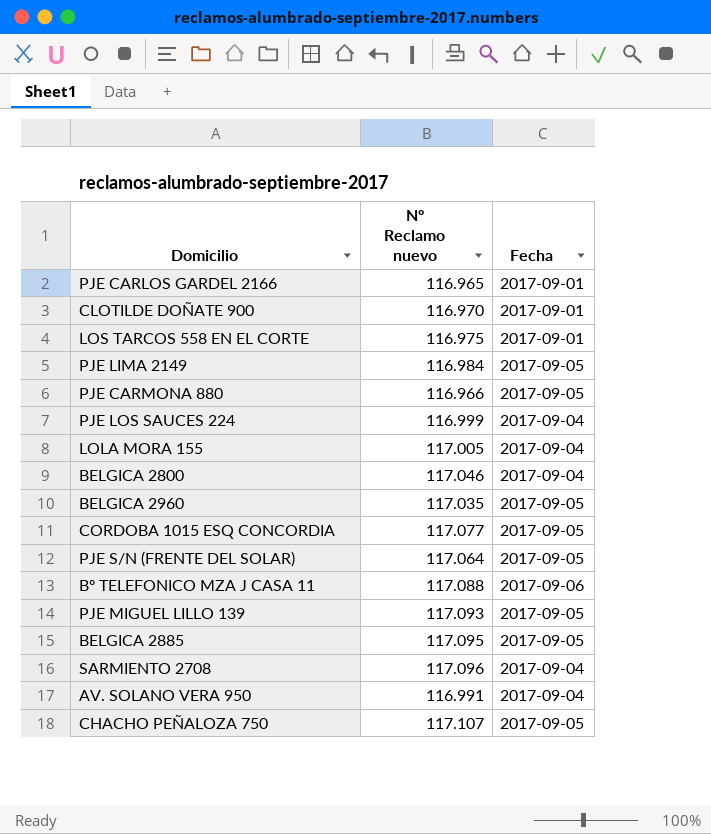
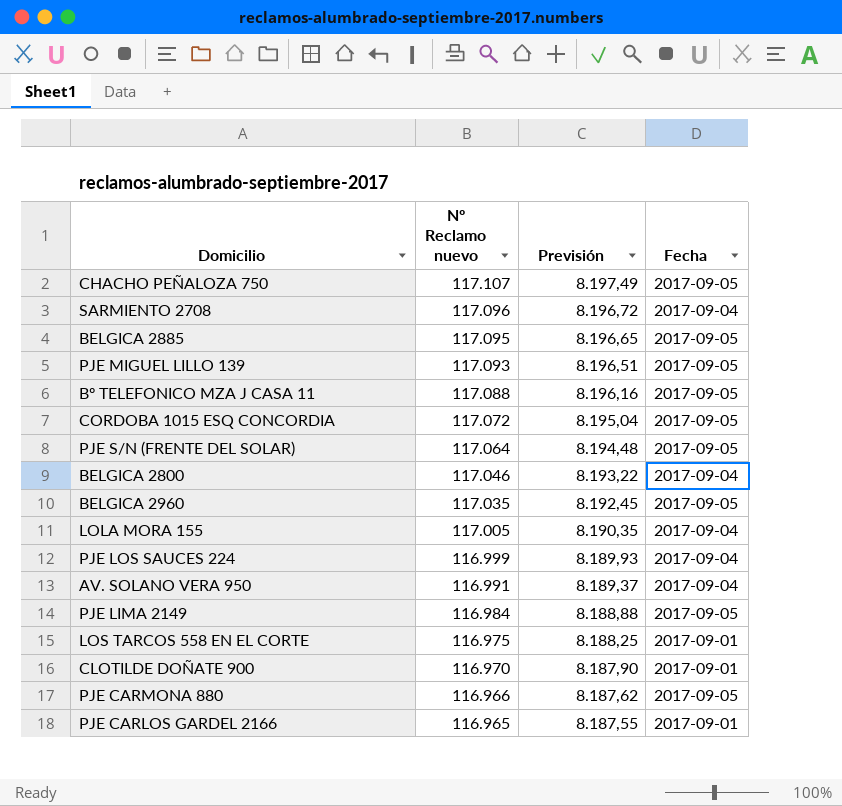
row order: none -> Nº Reclamo nuevo descending
column Previsión | formula: none -> [Nº Reclamo nuevo] * 0,07
Bº TELEFONICO MZA J CASA 11 | Fecha: 2017-09-06 -> 2017-09-05
CORDOBA 1015 ESQ CONCORDIA | Nº Reclamo nuevo: 117.077 -> 117.072

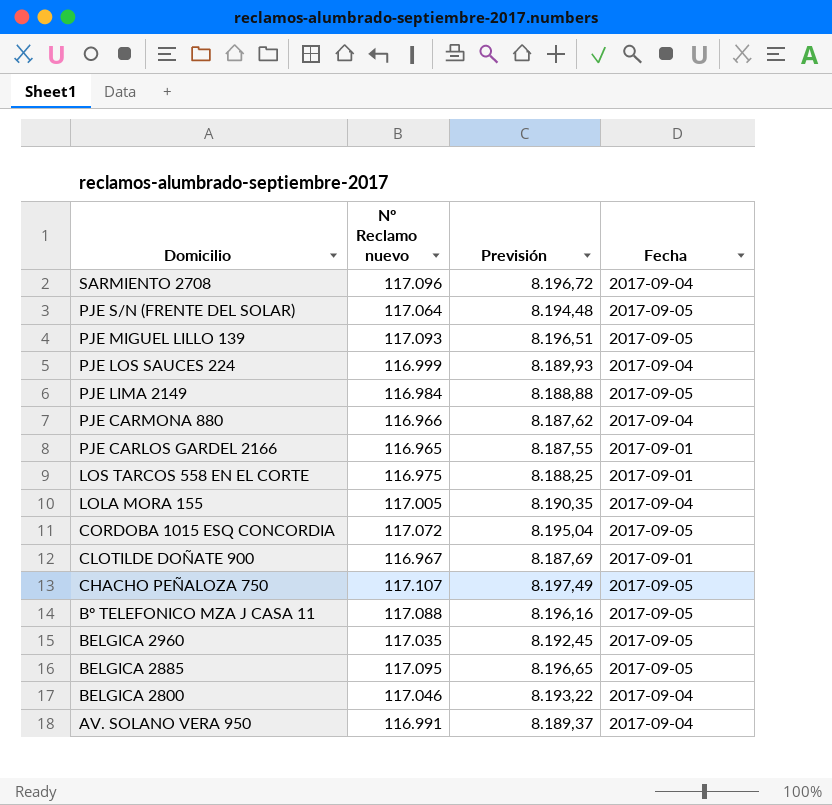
row order: Nº Reclamo nuevo descending -> Domicilio descending
PJE CARMONA 880 | Fecha: 2017-09-05 -> 2017-09-04
CLOTILDE DOÑATE 900 | Nº Reclamo nuevo: 116.970 -> 116.967
CLOTILDE DOÑATE 900 | Previsión: 8.187,90 -> 8.187,69

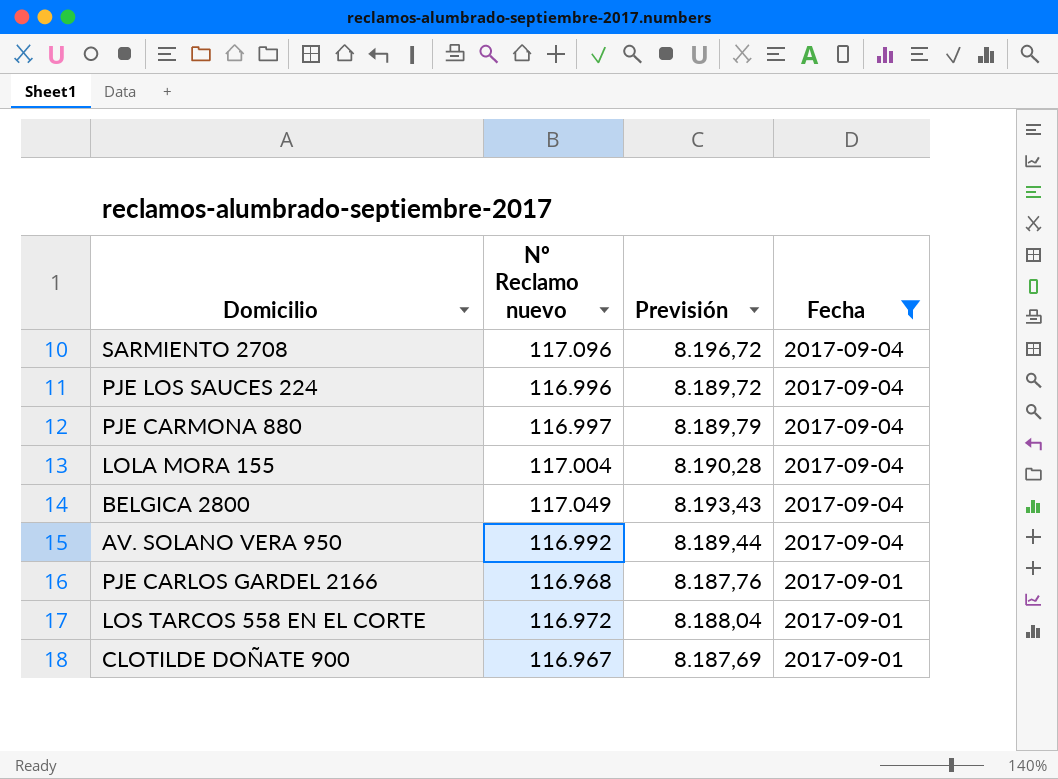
filter: none -> Fecha != 2017-09-05
row order: Domicilio descending -> Fecha descending
PJE LOS SAUCES 224 | Nº Reclamo nuevo: 116.999 -> 116.996
PJE LOS SAUCES 224 | Previsión: 8.189,93 -> 8.189,72
PJE CARMONA 880 | Nº Reclamo nuevo: 116.966 -> 116.997
PJE CARMONA 880 | Previsión: 8.187,62 -> 8.189,79
LOLA MORA 155 | Nº Reclamo nuevo: 117.005 -> 117.004
LOLA MORA 155 | Previsión: 8.190,35 -> 8.190,28
BELGICA 2800 | Nº Reclamo nuevo: 117.046 -> 117.049
BELGICA 2800 | Previsión: 8.193,22 -> 8.193,43
AV. SOLANO VERA 950 | Nº Reclamo nuevo: 116.991 -> 116.992
AV. SOLANO VERA 950 | Previsión: 8.189,37 -> 8.189,44
PJE CARLOS GARDEL 2166 | Nº Reclamo nuevo: 116.965 -> 116.968
PJE CARLOS GARDEL 2166 | Previsión: 8.187,55 -> 8.187,76
LOS TARCOS 558 EN EL CORTE | Nº Reclamo nuevo: 116.975 -> 116.972
LOS TARCOS 558 EN EL CORTE | Previsión: 8.188,25 -> 8.188,04

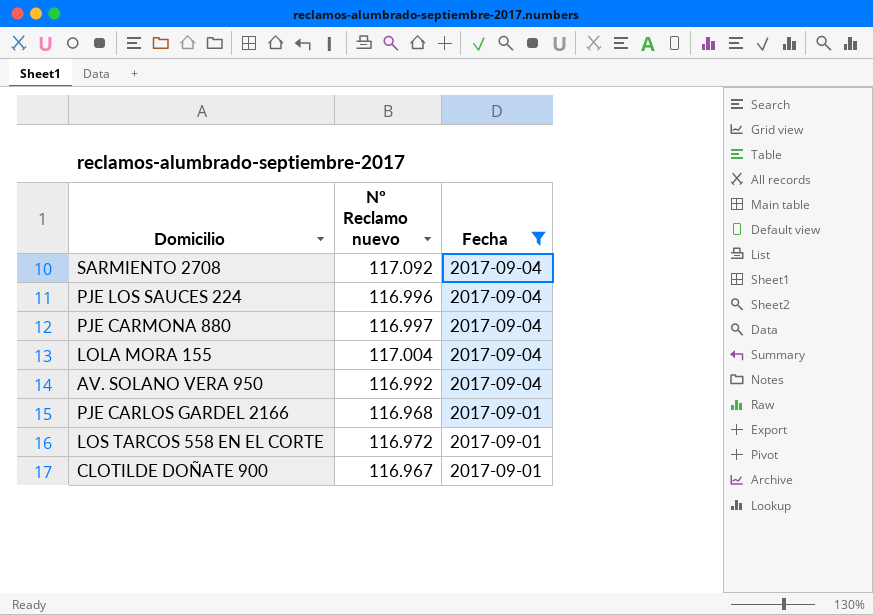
column Previsión | formula: [Nº Reclamo nuevo] * 0,07 -> none
row BELGICA 2800: 117.049 | 8.193,43 | 2017-09-04 -> none
SARMIENTO 2708 | Nº Reclamo nuevo: 117.096 -> 117.092

